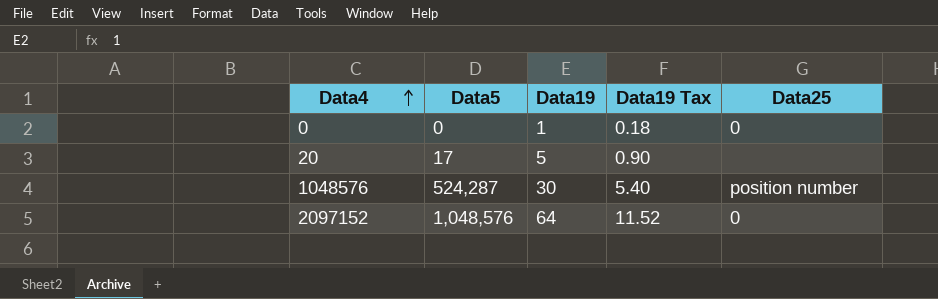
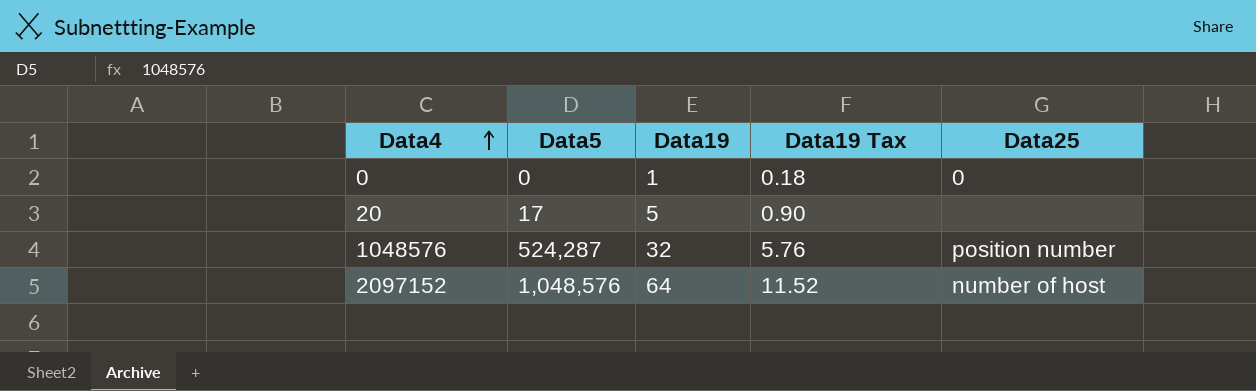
1048576 | Data19: 30 -> 32
1048576 | Data19 Tax: 5.40 -> 5.76
2097152 | Data25: 0 -> number of host

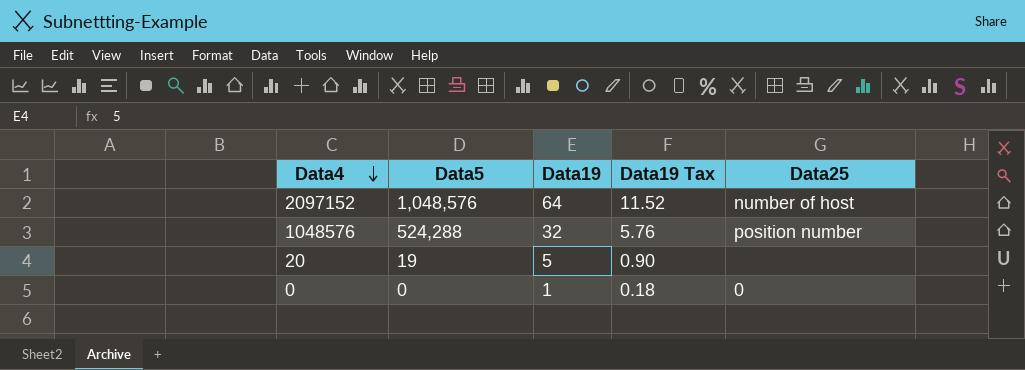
row order: Data4 ascending -> Data4 descending
1048576 | Data5: 524,287 -> 524,288
20 | Data5: 17 -> 19

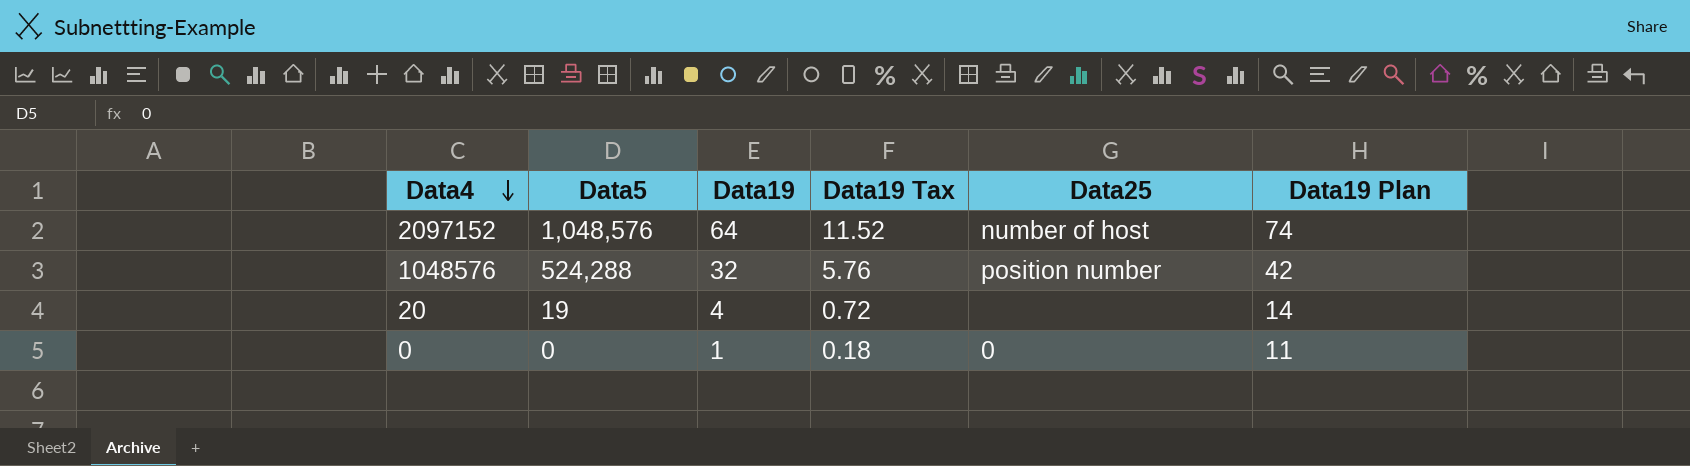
column Data19 Plan | formula: none -> [Data19] + 10
20 | Data19: 5 -> 4
20 | Data19 Tax: 0.90 -> 0.72

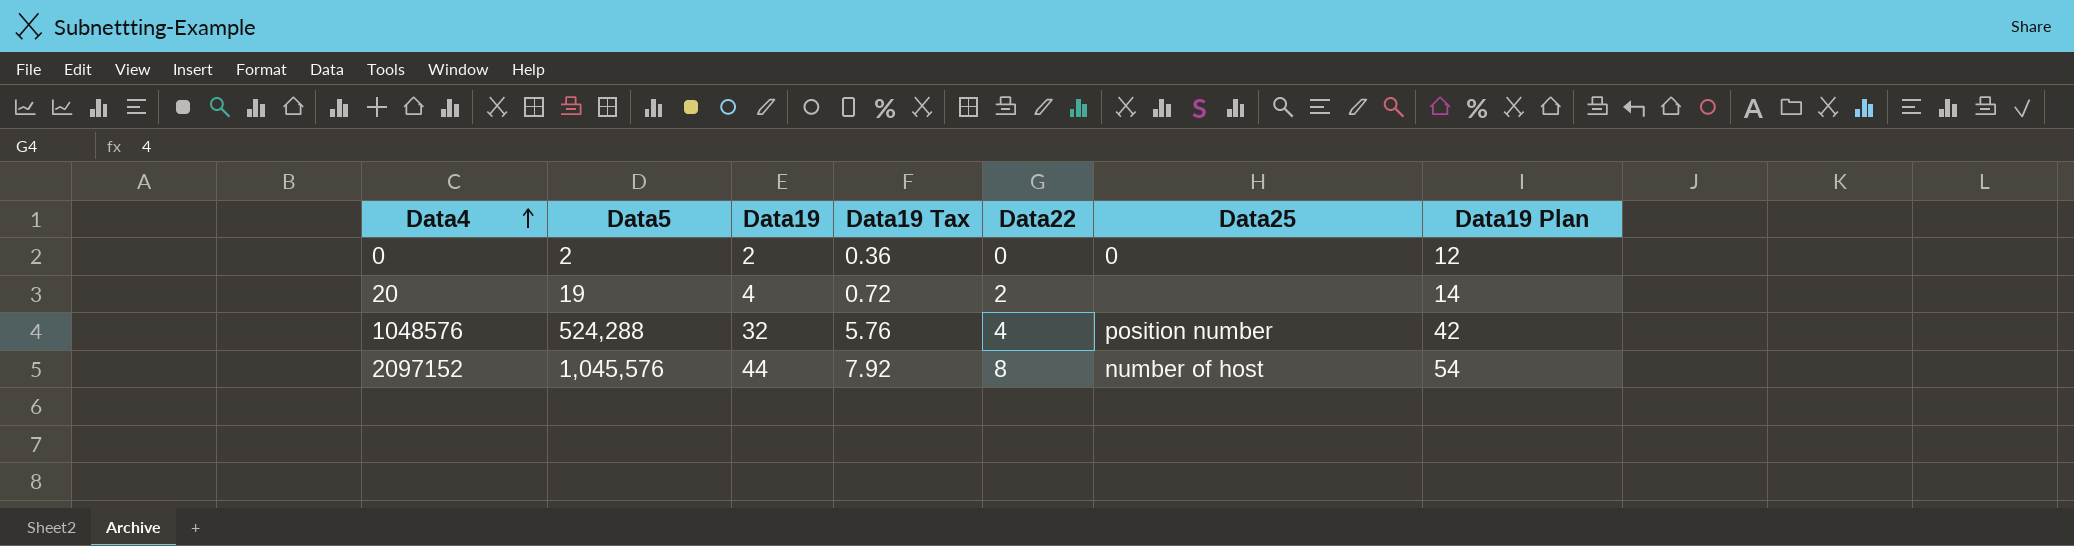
row order: Data4 descending -> Data4 ascending
column Data22 | position: none -> 5
0 | Data5: 0 -> 2
0 | Data19: 1 -> 2
0 | Data19 Tax: 0.18 -> 0.36
0 | Data19 Plan: 11 -> 12
2097152 | Data5: 1,048,576 -> 1,045,576
2097152 | Data19: 64 -> 44
2097152 | Data19 Tax: 11.52 -> 7.92
2097152 | Data19 Plan: 74 -> 54

